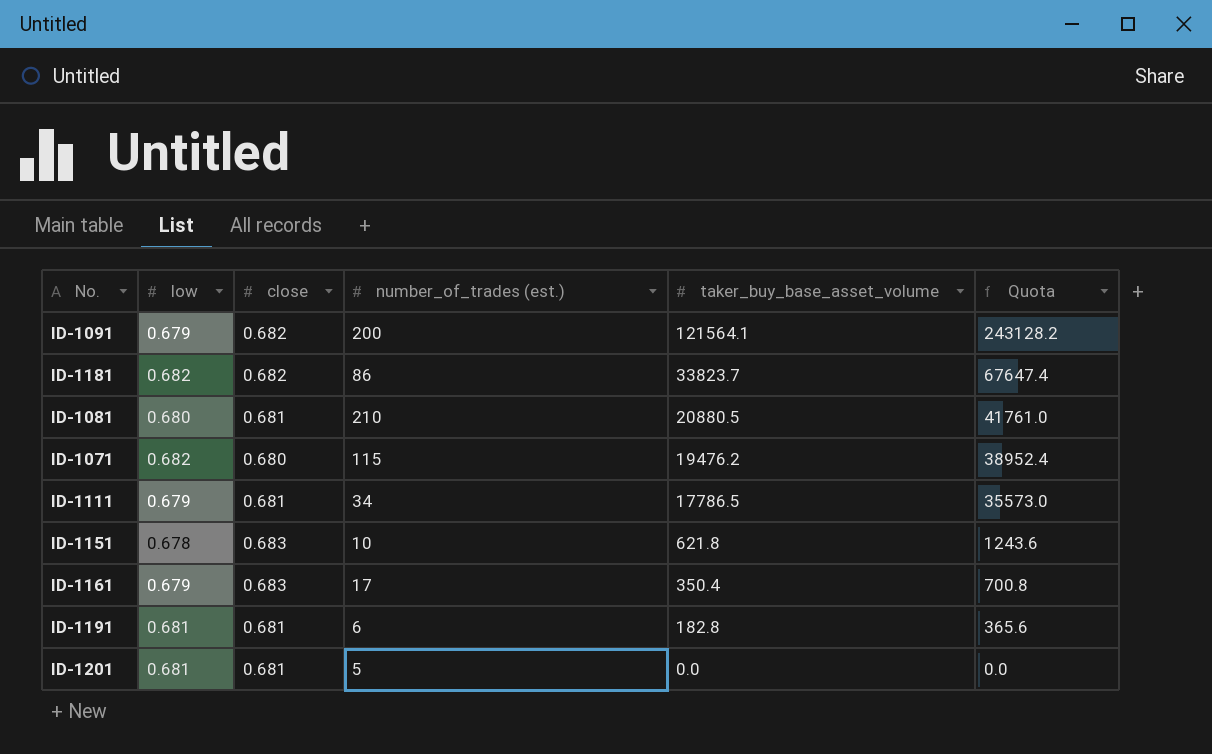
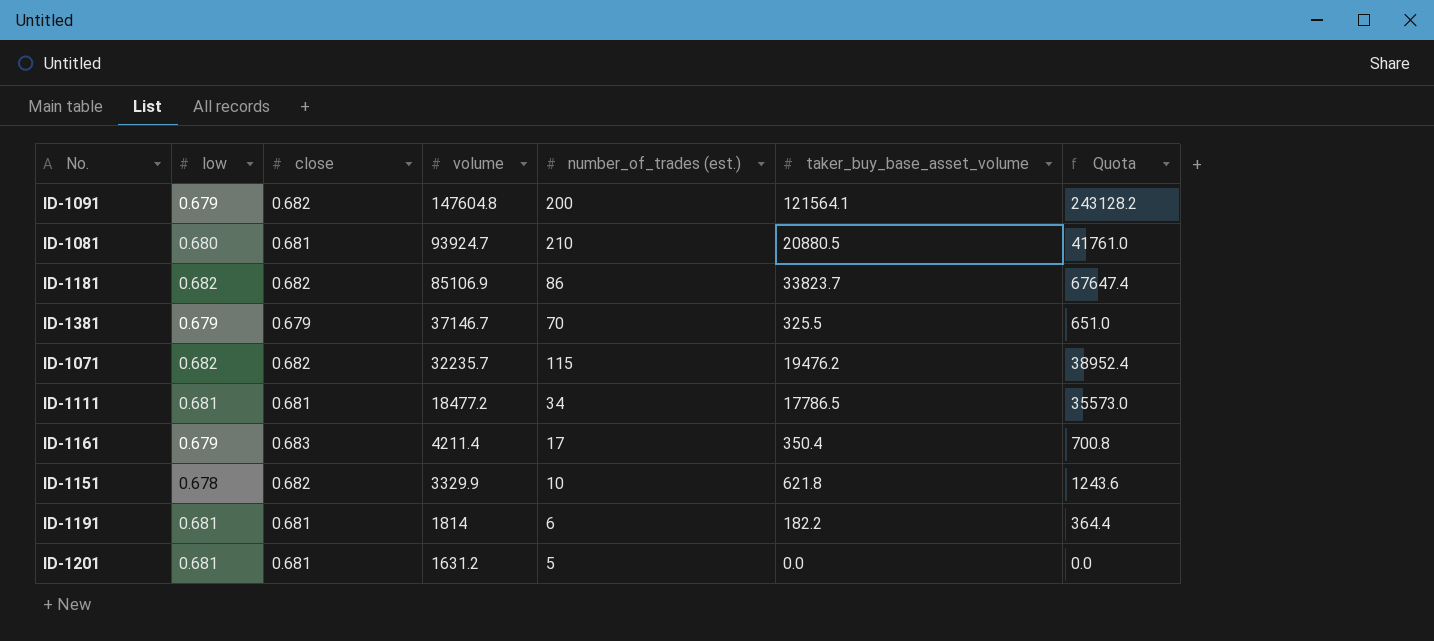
row order: taker_buy_base_asset_volume descending -> volume descending
column volume | position: none -> 4
row ID-1381: none -> 0.679 | 0.679 | 37146.7 | 70 | 325.5 | 651.0
ID-1071 | close: 0.680 -> 0.682
ID-1111 | low: 0.679 -> 0.681
ID-1151 | close: 0.683 -> 0.682
ID-1191 | taker_buy_base_asset_volume: 182.8 -> 182.2
ID-1191 | Quota: 365.6 -> 364.4

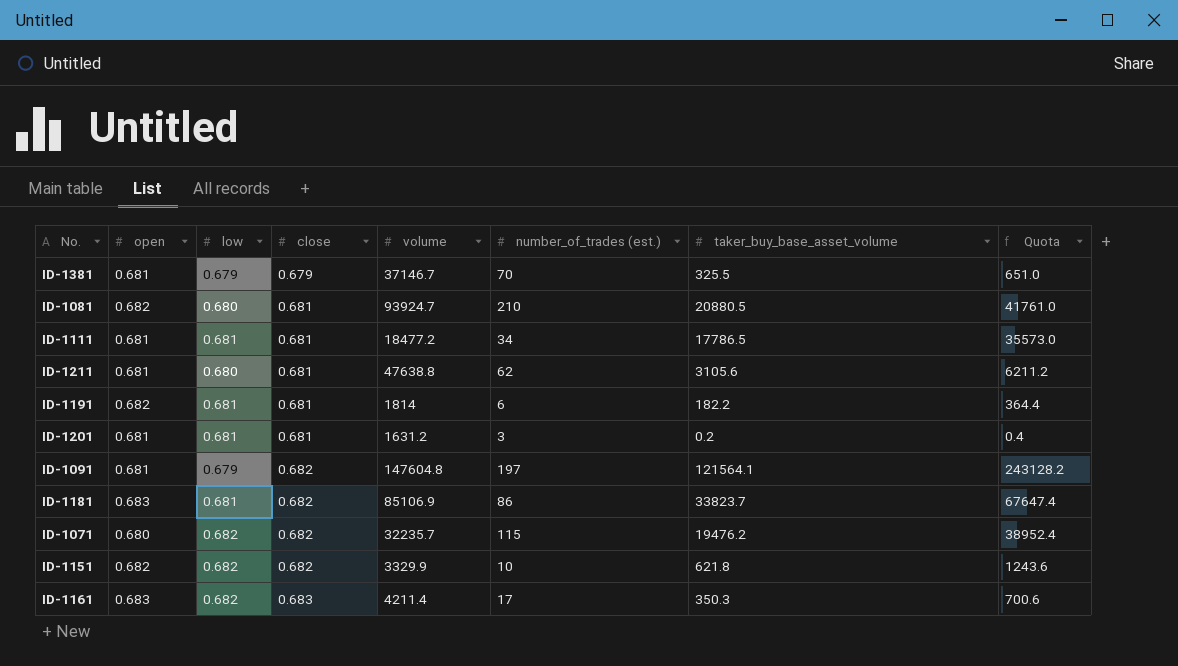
row order: volume descending -> close ascending
column open | position: none -> 2
row ID-1211: none -> 0.681 | 0.680 | 0.681 | 47638.8 | 62 | 3105.6 | 6211.2
ID-1201 | number_of_trades (est.): 5 -> 3
ID-1201 | taker_buy_base_asset_volume: 0.0 -> 0.2
ID-1201 | Quota: 0.0 -> 0.4
ID-1091 | number_of_trades (est.): 200 -> 197
ID-1181 | low: 0.682 -> 0.681
ID-1151 | low: 0.678 -> 0.682
ID-1161 | low: 0.679 -> 0.682
ID-1161 | taker_buy_base_asset_volume: 350.4 -> 350.3
ID-1161 | Quota: 700.8 -> 700.6

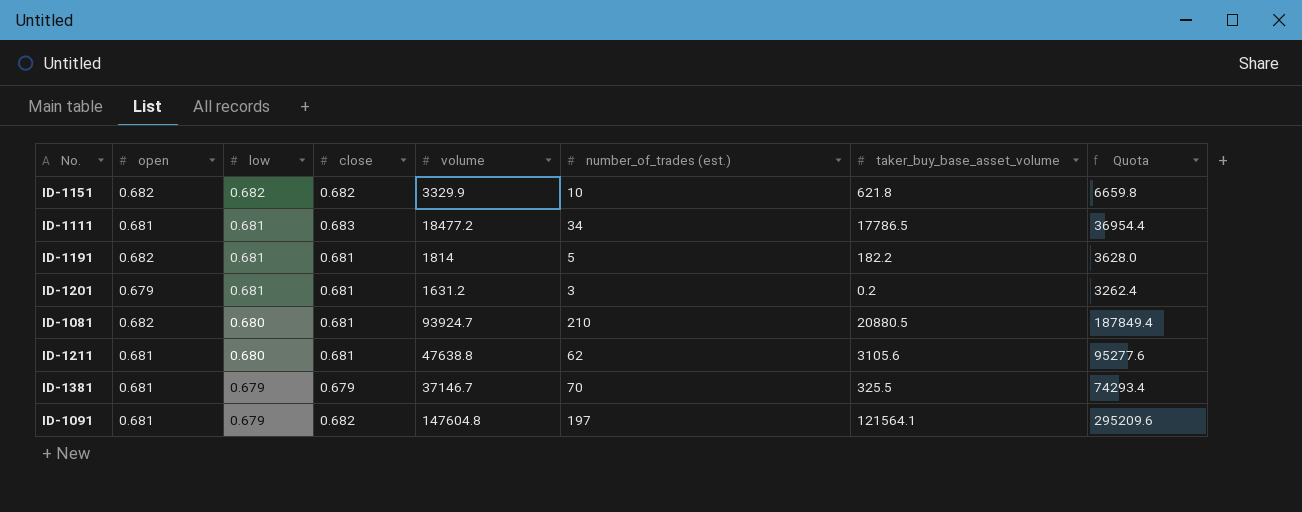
row order: close ascending -> low descending
column Quota | formula: [taker_buy_base_asset_volume] * 2 -> [volume] * 2
row ID-1181: 0.683 | 0.681 | 0.682 | 85106.9 | 86 | 33823.7 | 67647.4 -> none
row ID-1071: 0.680 | 0.682 | 0.682 | 32235.7 | 115 | 19476.2 | 38952.4 -> none
row ID-1161: 0.683 | 0.682 | 0.683 | 4211.4 | 17 | 350.3 | 700.6 -> none
ID-1111 | close: 0.681 -> 0.683
ID-1191 | number_of_trades (est.): 6 -> 5
ID-1201 | open: 0.681 -> 0.679

